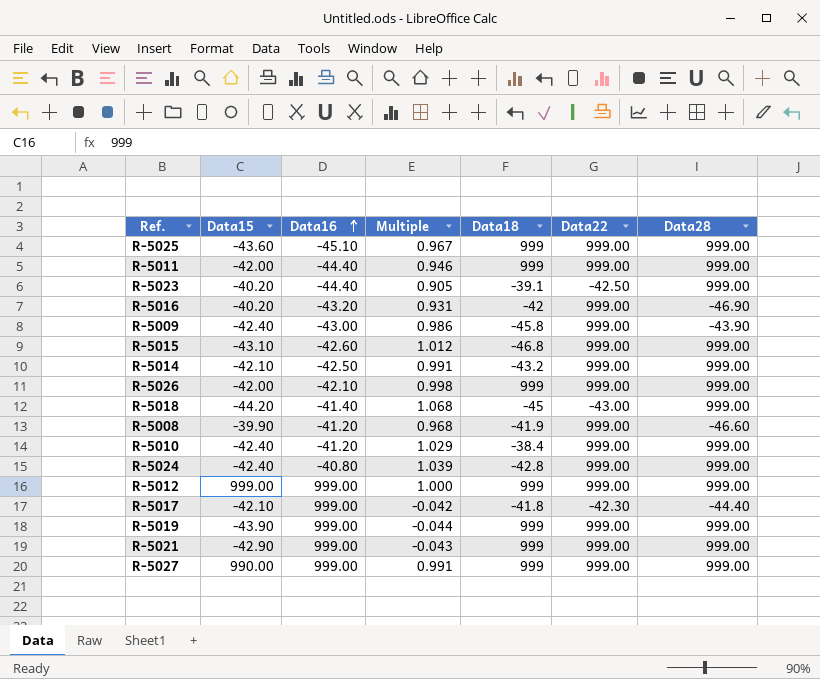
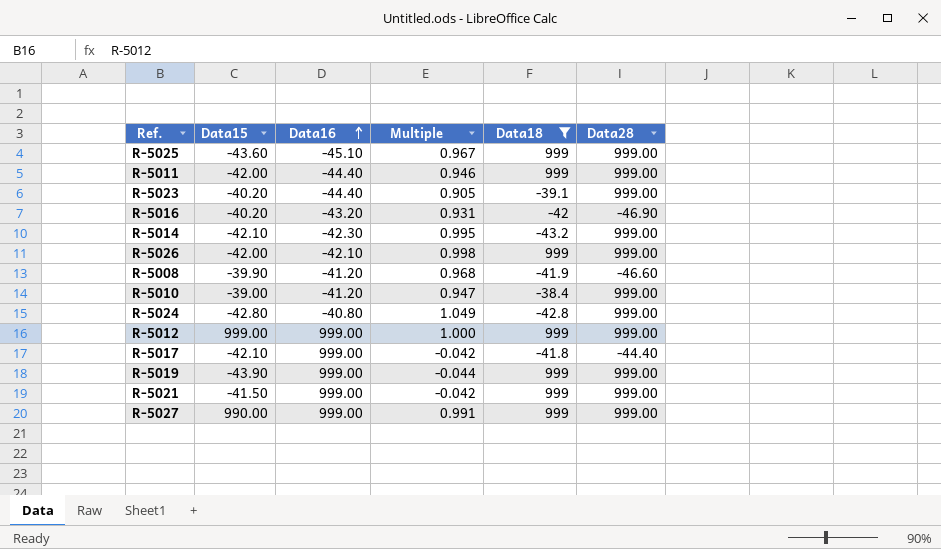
filter: none -> Data18 >= -43.2
column Data22 | position: 6 -> none
R-5014 | Data16: -42.50 -> -42.30
R-5014 | Multiple: 0.991 -> 0.995
R-5010 | Data15: -42.40 -> -39.00
R-5010 | Multiple: 1.029 -> 0.947
R-5024 | Data15: -42.40 -> -42.80
R-5024 | Multiple: 1.039 -> 1.049
R-5021 | Data15: -42.90 -> -41.50
R-5021 | Multiple: -0.043 -> -0.042

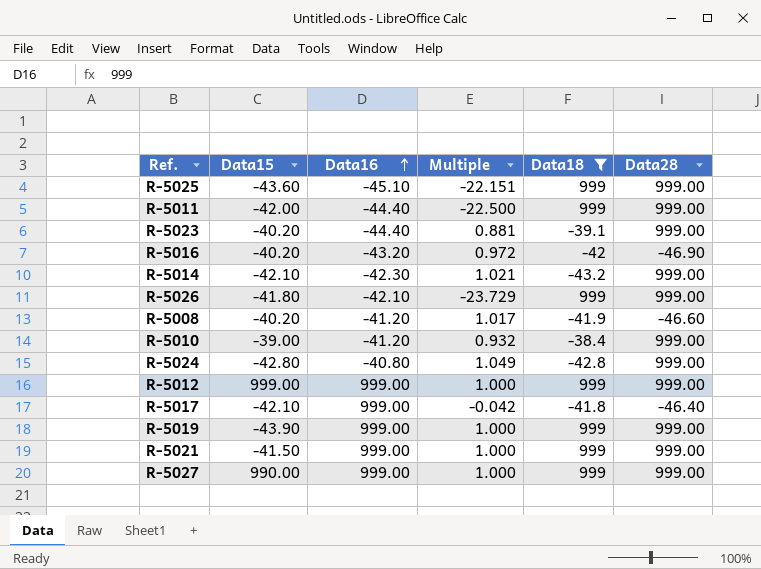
column Multiple | formula: [Data15] / [Data16] -> [Data18] / [Data16]
R-5026 | Data15: -42.00 -> -41.80
R-5008 | Data15: -39.90 -> -40.20
R-5017 | Data28: -44.40 -> -46.40

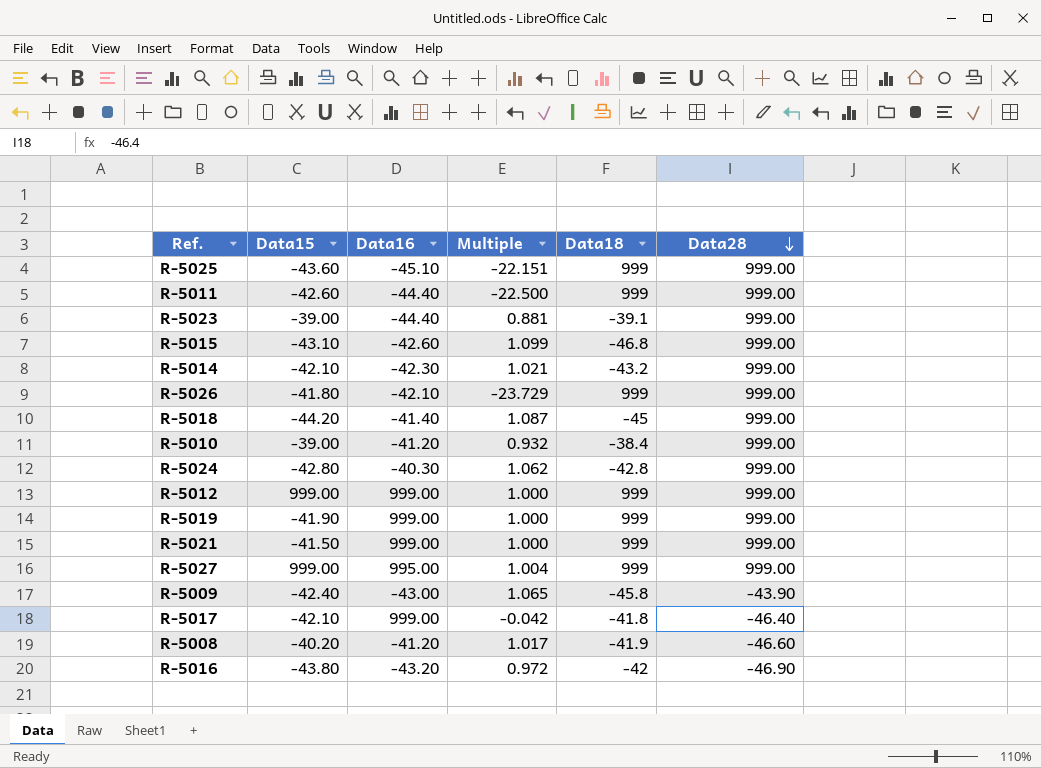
filter: Data18 >= -43.2 -> none
row order: Data16 ascending -> Data28 descending
R-5011 | Data15: -42.00 -> -42.60
R-5023 | Data15: -40.20 -> -39.00
R-5024 | Data16: -40.80 -> -40.30
R-5024 | Multiple: 1.049 -> 1.062
R-5019 | Data15: -43.90 -> -41.90
R-5027 | Data15: 990.00 -> 999.00
R-5027 | Data16: 999.00 -> 995.00
R-5027 | Multiple: 1.000 -> 1.004
R-5016 | Data15: -40.20 -> -43.80

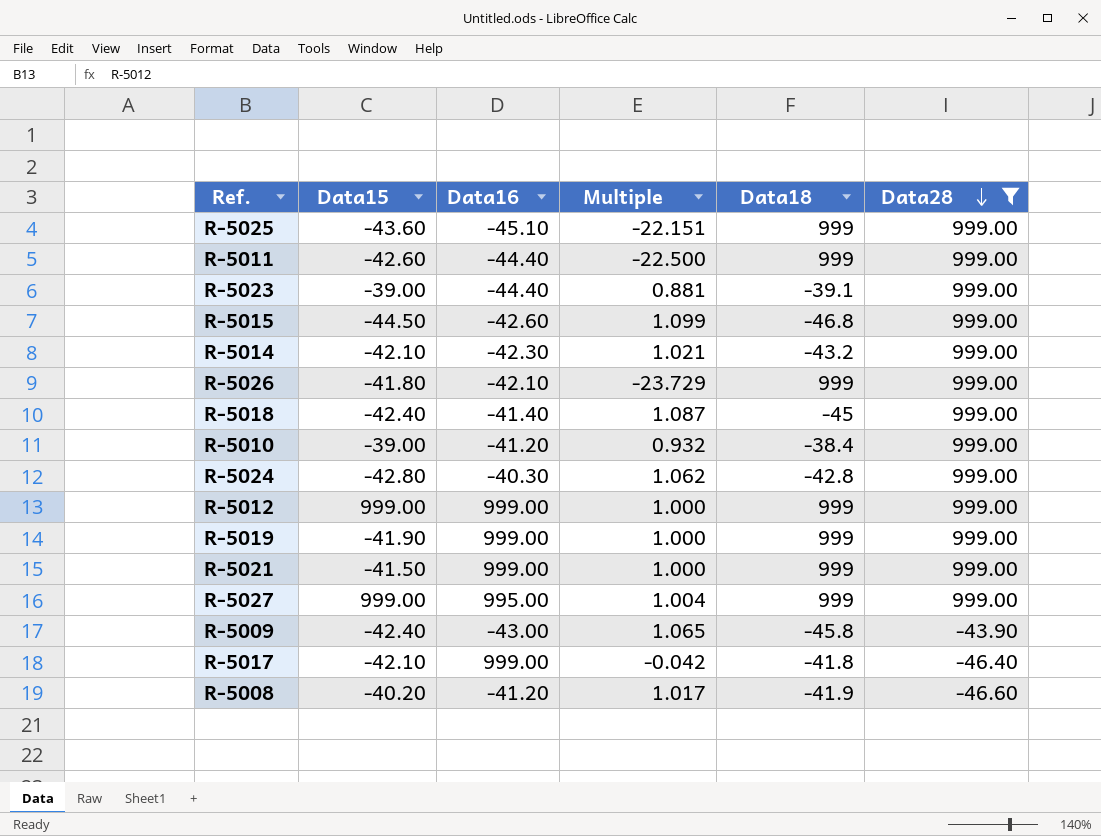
filter: none -> Data28 != -46.90
R-5015 | Data15: -43.10 -> -44.50
R-5018 | Data15: -44.20 -> -42.40

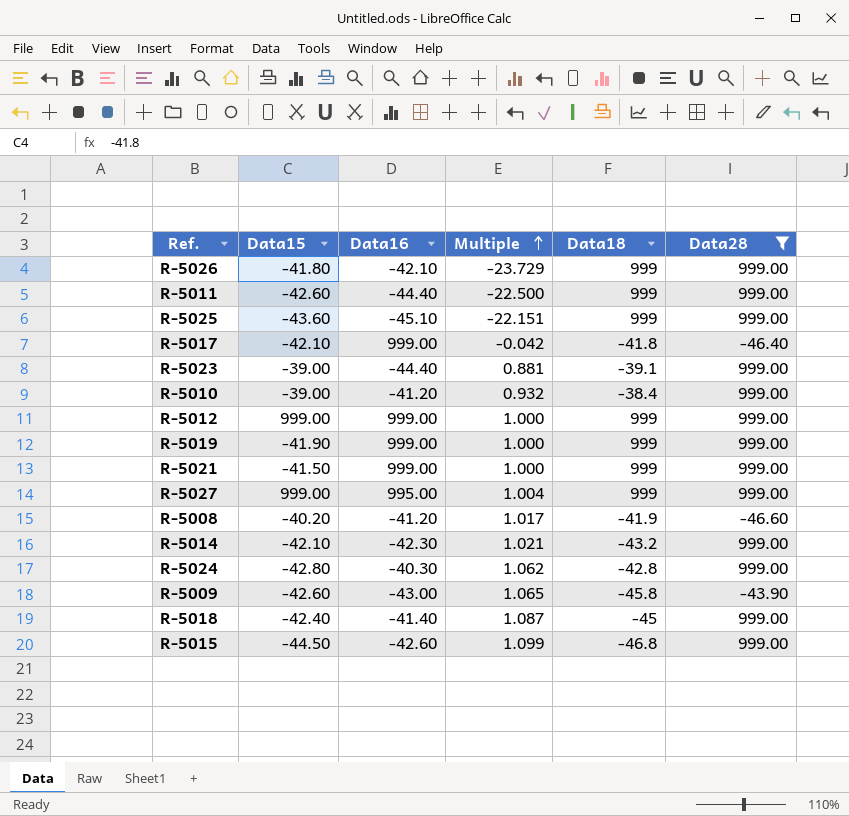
row order: Data28 descending -> Multiple ascending
R-5009 | Data15: -42.40 -> -42.60

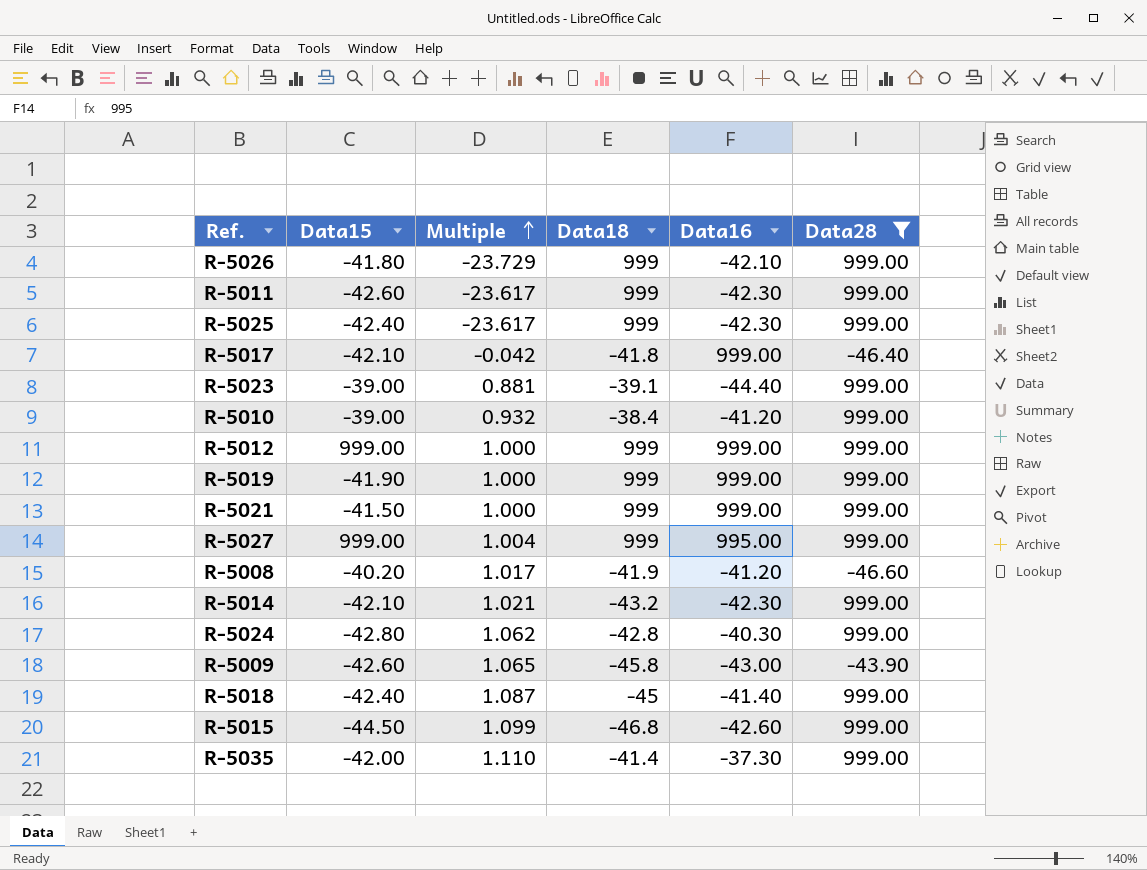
column Data16 | position: 3 -> 5
R-5011 | Multiple: -22.500 -> -23.617
R-5011 | Data16: -44.40 -> -42.30
R-5025 | Data15: -43.60 -> -42.40
R-5025 | Multiple: -22.151 -> -23.617
R-5025 | Data16: -45.10 -> -42.30
row R-5035: none -> -42.00 | 1.110 | -41.4 | -37.30 | 999.00

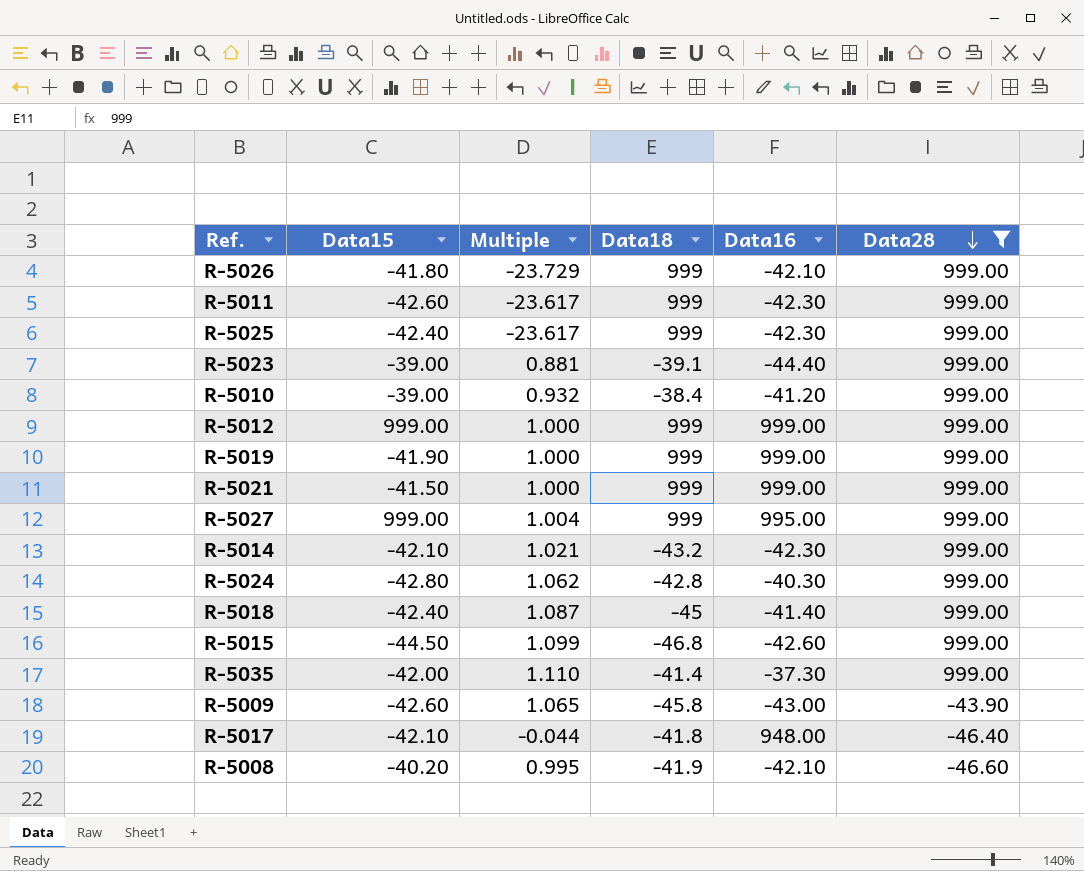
row order: Multiple ascending -> Data28 descending
R-5017 | Multiple: -0.042 -> -0.044
R-5017 | Data16: 999.00 -> 948.00
R-5008 | Multiple: 1.017 -> 0.995
R-5008 | Data16: -41.20 -> -42.10

